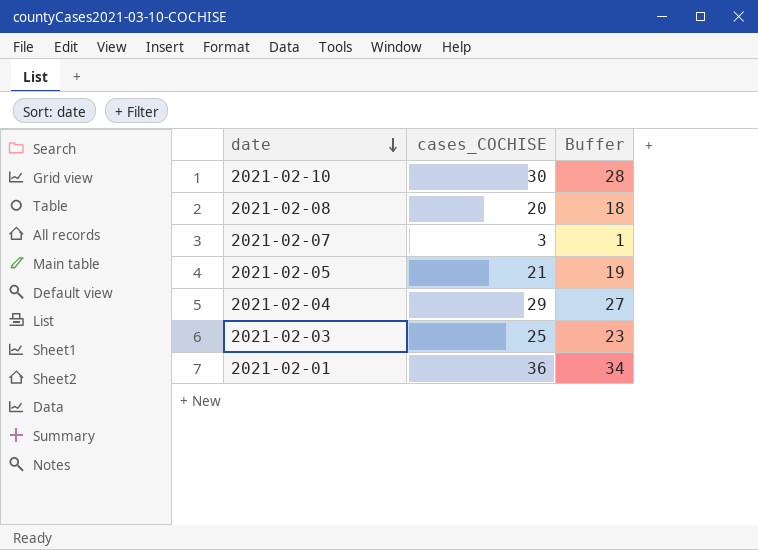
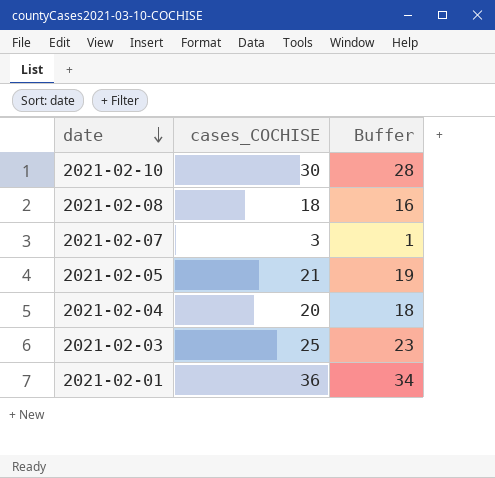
2021-02-08 | cases_COCHISE: 20 -> 18
2021-02-08 | Buffer: 18 -> 16
2021-02-04 | cases_COCHISE: 29 -> 20
2021-02-04 | Buffer: 27 -> 18

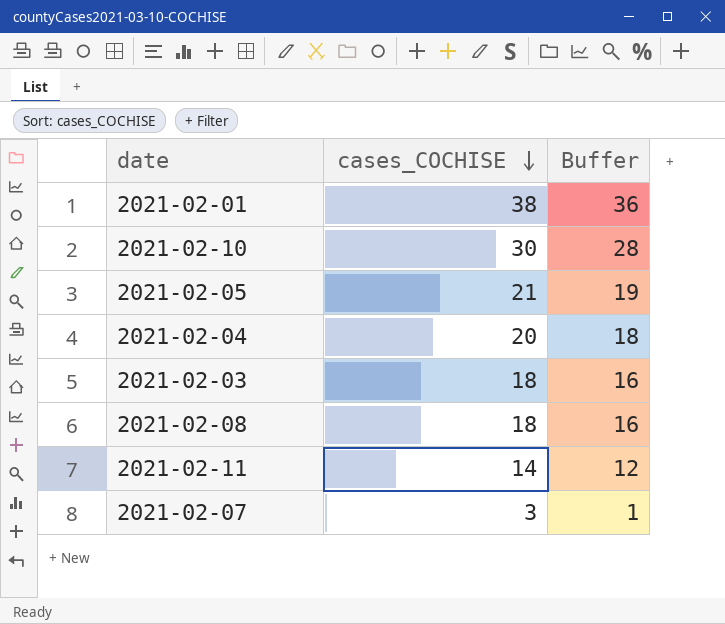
row order: date descending -> cases_COCHISE descending
2021-02-01 | cases_COCHISE: 36 -> 38
2021-02-01 | Buffer: 34 -> 36
2021-02-03 | cases_COCHISE: 25 -> 18
2021-02-03 | Buffer: 23 -> 16
row 2021-02-11: none -> 14 | 12

